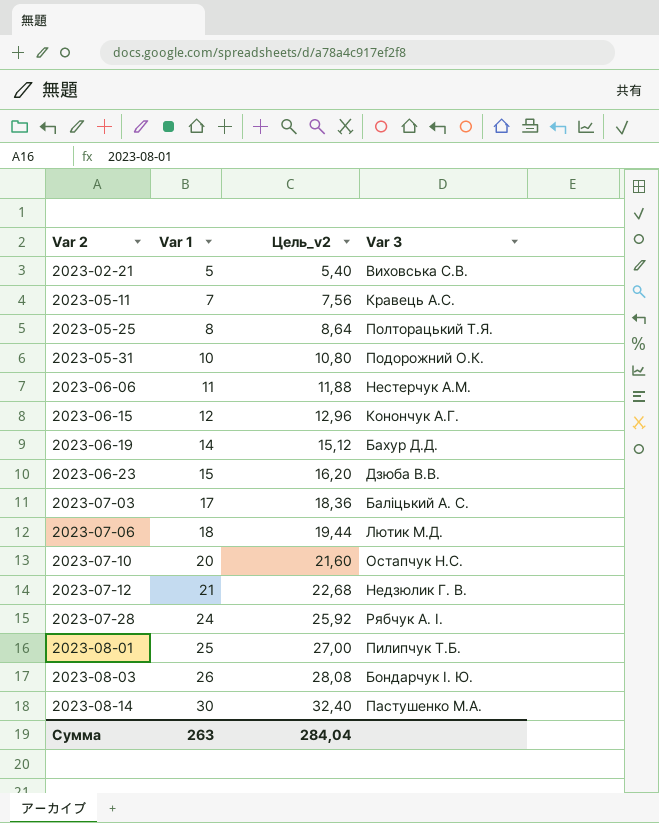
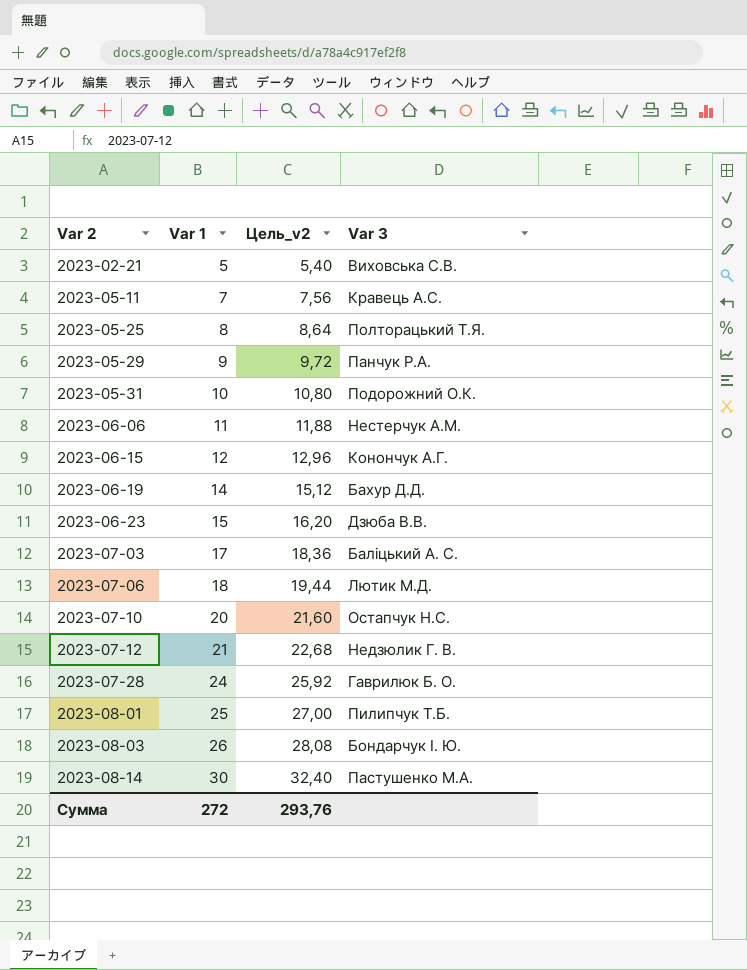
row 2023-05-29: none -> 9 | 9,72 | Панчук Р.А.
2023-07-28 | Var 3: Рябчук А. І. -> Гаврилюк Б. О.
Сумма | Var 1: 263 -> 272
Сумма | Цель_v2: 284,04 -> 293,76

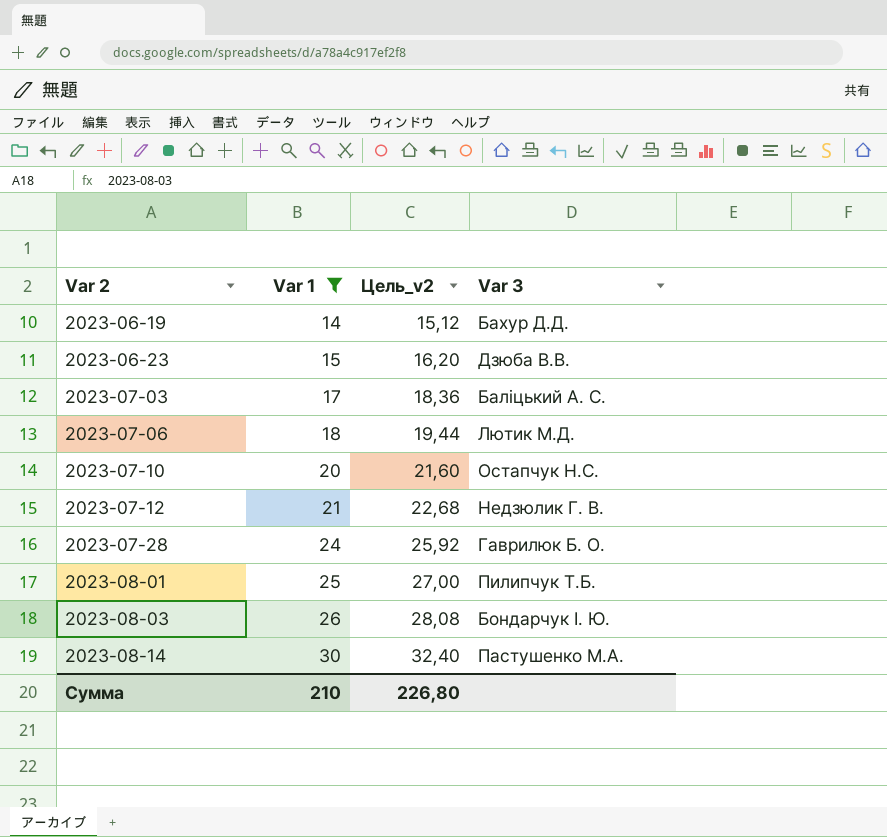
filter: none -> Var 1 >= 14
Сумма | Var 1: 272 -> 210
Сумма | Цель_v2: 293,76 -> 226,80

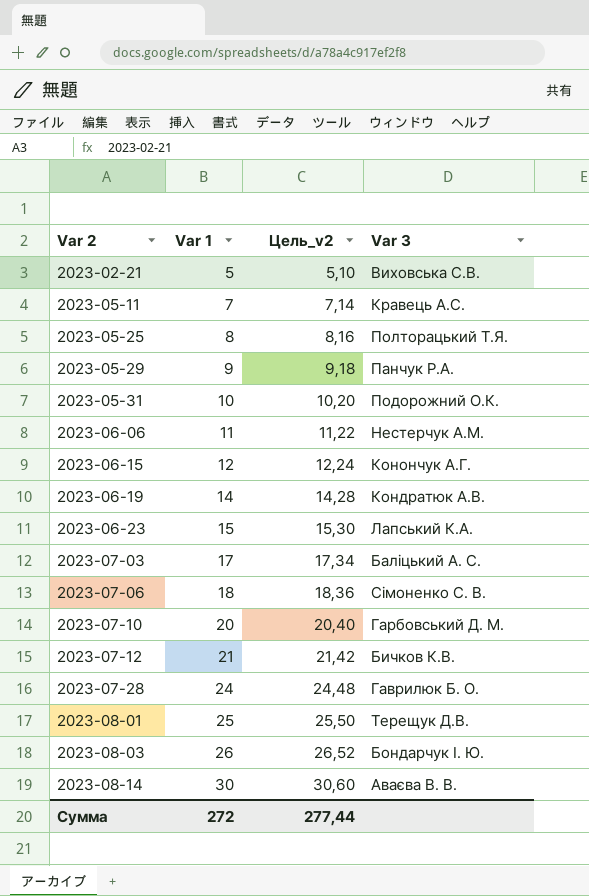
filter: Var 1 >= 14 -> none
column Цель_v2 | formula: [Var 1] * 1,08 -> [Var 1] * 1,02
2023-06-19 | Var 3: Бахур Д.Д. -> Кондратюк А.В.
2023-06-23 | Var 3: Дзюба В.В. -> Лапський К.А.
2023-07-06 | Var 3: Лютик М.Д. -> Сімоненко С. В.
2023-07-10 | Var 3: Остапчук Н.С. -> Гарбовський Д. М.
2023-07-12 | Var 3: Недзюлик Г. В. -> Бичков К.В.
2023-08-01 | Var 3: Пилипчук Т.Б. -> Терещук Д.В.
2023-08-14 | Var 3: Пастушенко М.А. -> Аваєва В. В.
Сумма | Var 1: 210 -> 272
Сумма | Цель_v2: 226,80 -> 277,44

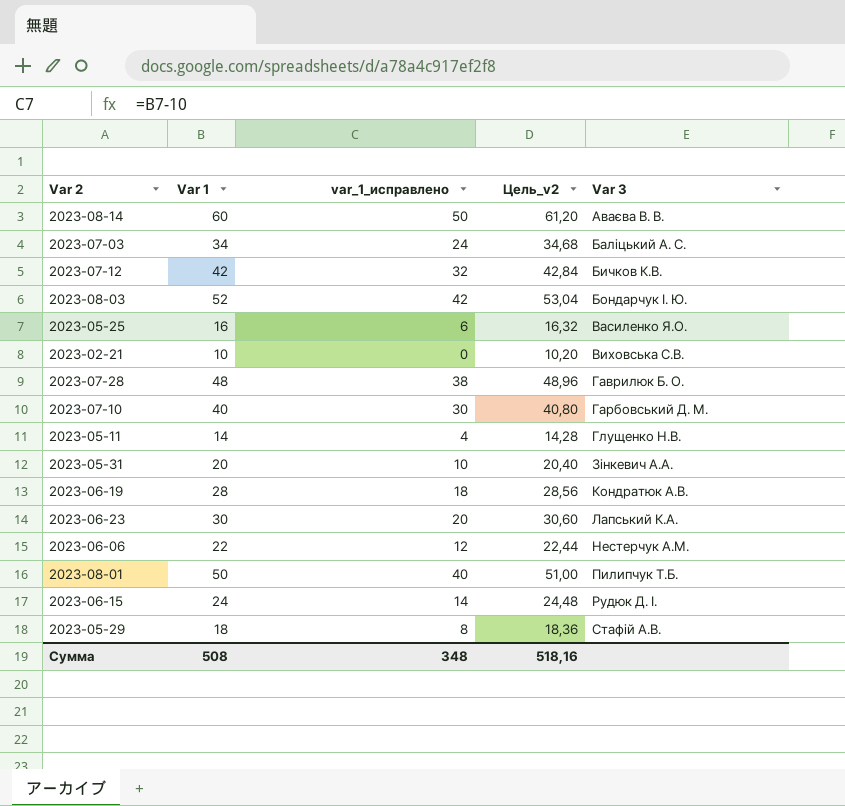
row order: Var 2 ascending -> Var 3 ascending
column var_1_исправлено | formula: none -> [Var 1] - 10
row 2023-07-06: 18 | 18,36 | Сімоненко С. В. -> none
2023-08-14 | Var 1: 30 -> 60
2023-08-14 | Цель_v2: 30,60 -> 61,20
2023-07-03 | Var 1: 17 -> 34
2023-07-03 | Цель_v2: 17,34 -> 34,68
2023-07-12 | Var 1: 21 -> 42
2023-07-12 | Цель_v2: 21,42 -> 42,84
2023-08-03 | Var 1: 26 -> 52
2023-08-03 | Цель_v2: 26,52 -> 53,04
2023-05-25 | Var 1: 8 -> 16
2023-05-25 | Цель_v2: 8,16 -> 16,32
2023-05-25 | Var 3: Полторацький Т.Я. -> Василенко Я.О.
2023-02-21 | Var 1: 5 -> 10
2023-02-21 | Цель_v2: 5,10 -> 10,20
2023-07-28 | Var 1: 24 -> 48
2023-07-28 | Цель_v2: 24,48 -> 48,96
2023-07-10 | Var 1: 20 -> 40
2023-07-10 | Цель_v2: 20,40 -> 40,80
2023-05-11 | Var 1: 7 -> 14
2023-05-11 | Цель_v2: 7,14 -> 14,28
2023-05-11 | Var 3: Кравець А.С. -> Глущенко Н.В.
2023-05-31 | Var 1: 10 -> 20
2023-05-31 | Цель_v2: 10,20 -> 20,40
2023-05-31 | Var 3: Подорожний О.К. -> Зінкевич А.А.
2023-06-19 | Var 1: 14 -> 28
2023-06-19 | Цель_v2: 14,28 -> 28,56
2023-06-23 | Var 1: 15 -> 30
2023-06-23 | Цель_v2: 15,30 -> 30,60
2023-06-06 | Var 1: 11 -> 22
2023-06-06 | Цель_v2: 11,22 -> 22,44
2023-08-01 | Var 1: 25 -> 50
2023-08-01 | Цель_v2: 25,50 -> 51,00
2023-08-01 | Var 3: Терещук Д.В. -> Пилипчук Т.Б.
2023-06-15 | Var 1: 12 -> 24
2023-06-15 | Цель_v2: 12,24 -> 24,48
2023-06-15 | Var 3: Конончук А.Г. -> Рудюк Д. І.
2023-05-29 | Var 1: 9 -> 18
2023-05-29 | Цель_v2: 9,18 -> 18,36
2023-05-29 | Var 3: Панчук Р.А. -> Стафій А.В.
Сумма | Var 1: 272 -> 508
Сумма | Цель_v2: 277,44 -> 518,16

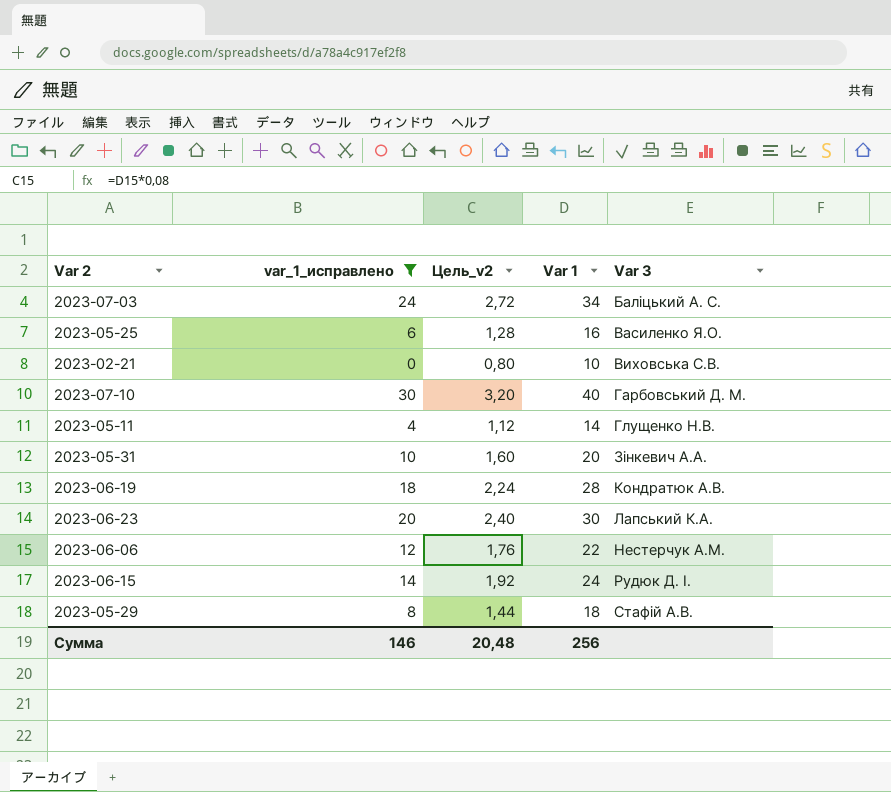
filter: none -> var_1_исправлено <= 30
column Цель_v2 | formula: [Var 1] * 1,02 -> [Var 1] * 0,08
column Var 1 | position: 2 -> 4
Сумма | var_1_исправлено: 348 -> 146
Сумма | Цель_v2: 518,16 -> 20,48
Сумма | Var 1: 508 -> 256

